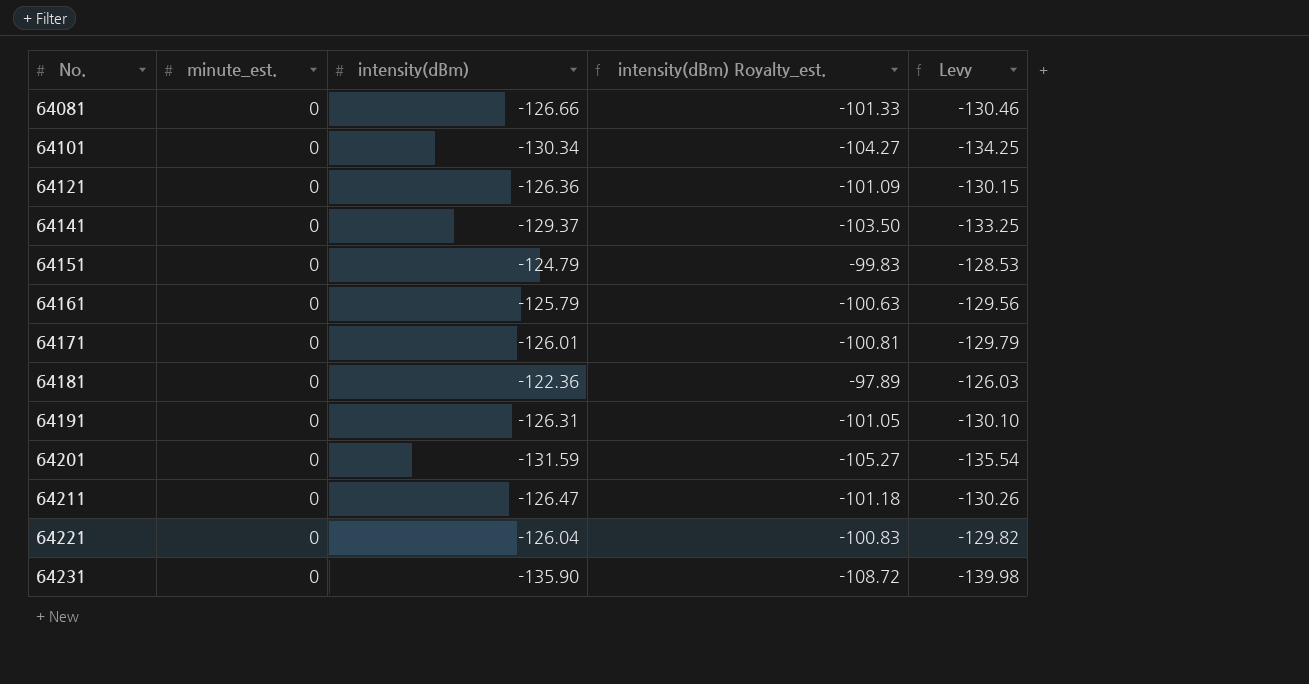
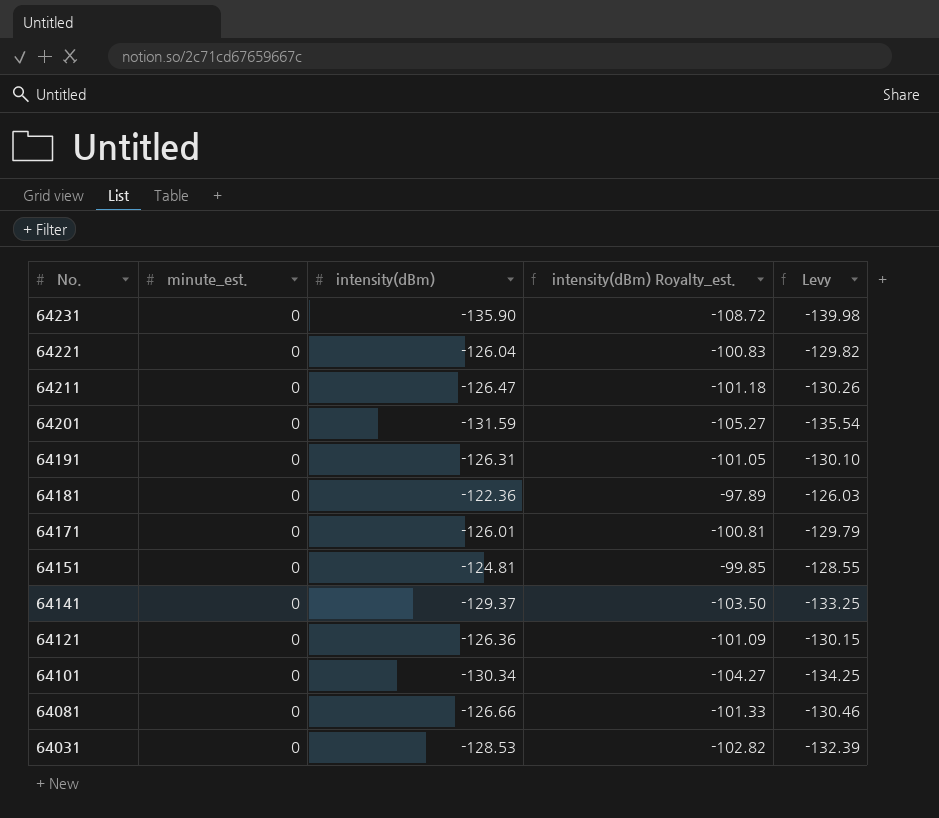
row order: No. ascending -> No. descending
row 64161: 0 | -125.79 | -100.63 | -129.56 -> none
64151 | intensity(dBm): -124.79 -> -124.81
64151 | intensity(dBm) Royalty_est.: -99.83 -> -99.85
64151 | Levy: -128.53 -> -128.55
row 64031: none -> 0 | -128.53 | -102.82 | -132.39

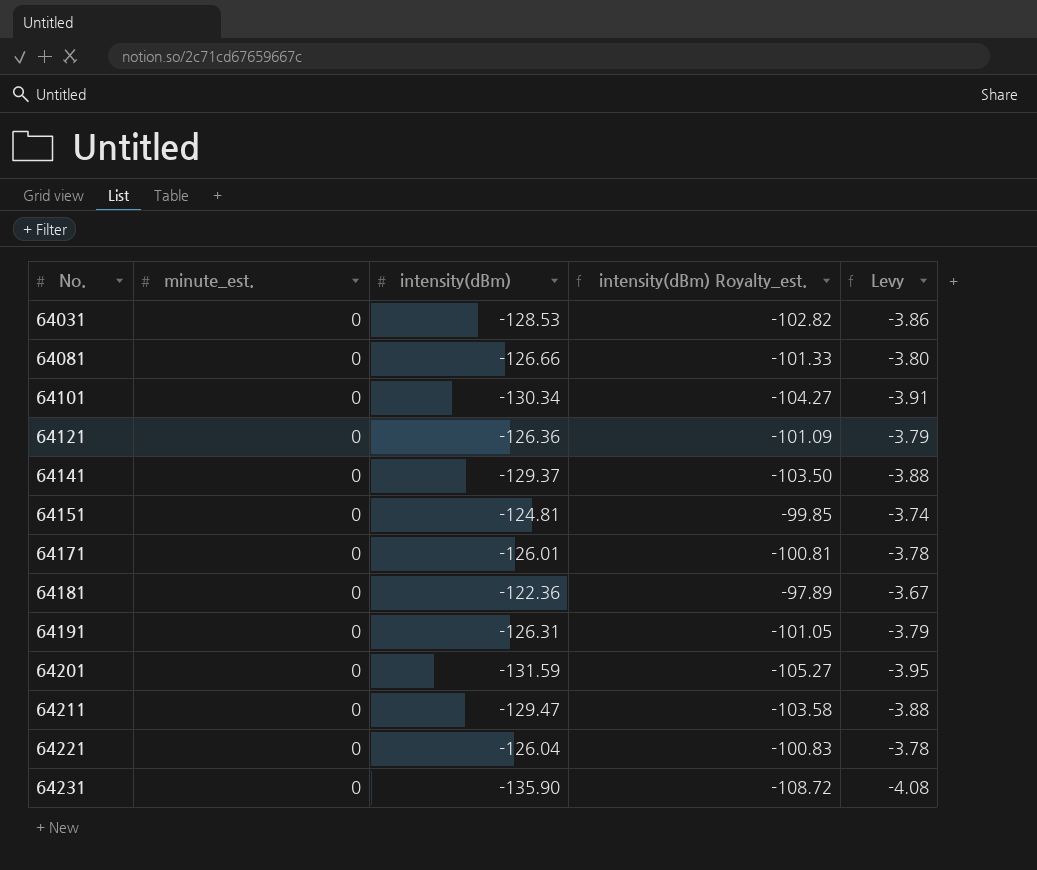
row order: No. descending -> No. ascending
column Levy | formula: [intensity(dBm)] * 1.03 -> [intensity(dBm)] * 0.03
64211 | intensity(dBm): -126.47 -> -129.47
64211 | intensity(dBm) Royalty_est.: -101.18 -> -103.58

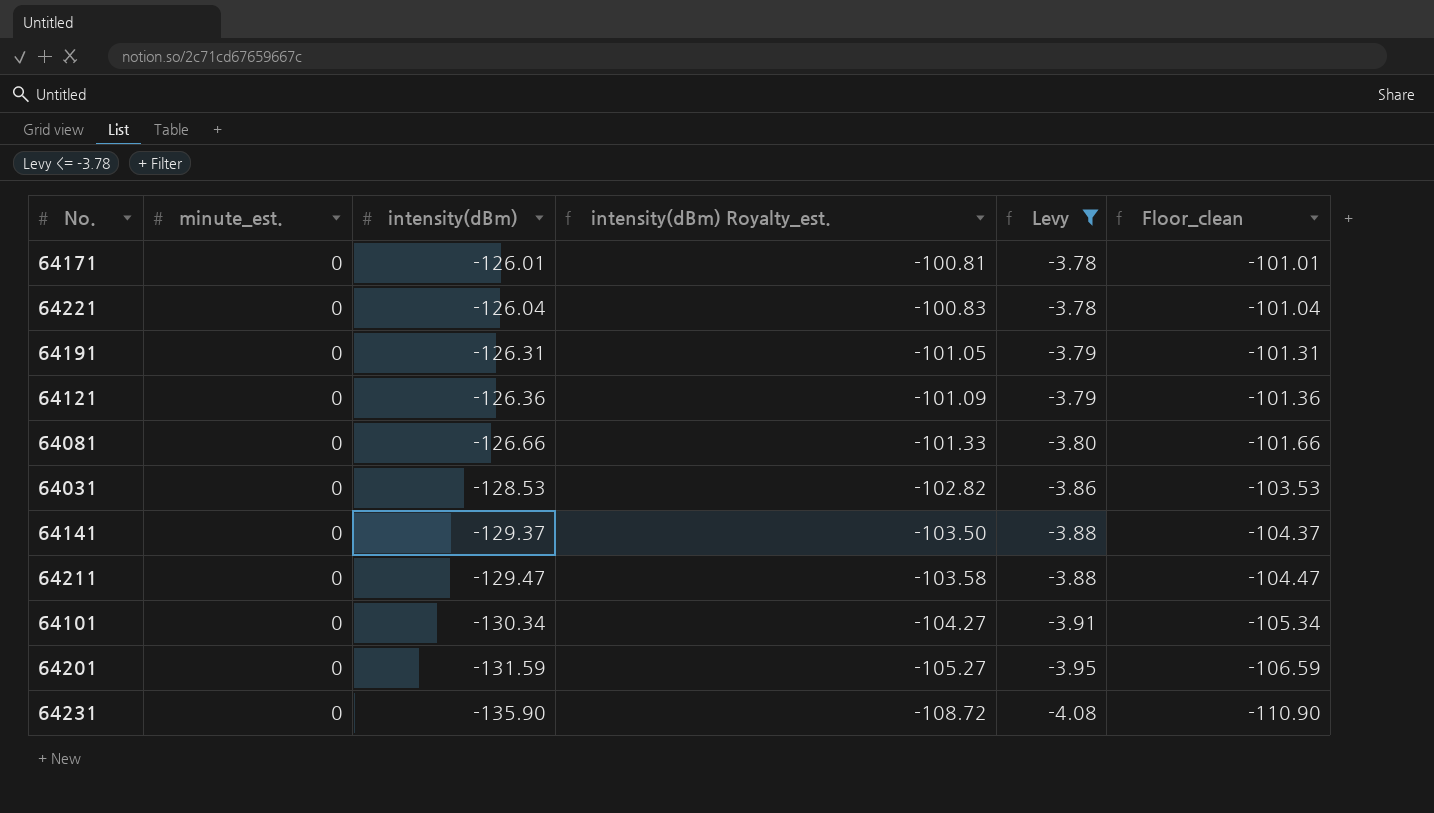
filter: none -> Levy <= -3.78
row order: No. ascending -> intensity(dBm) descending
column Floor_clean | formula: none -> [intensity(dBm)] + 25

